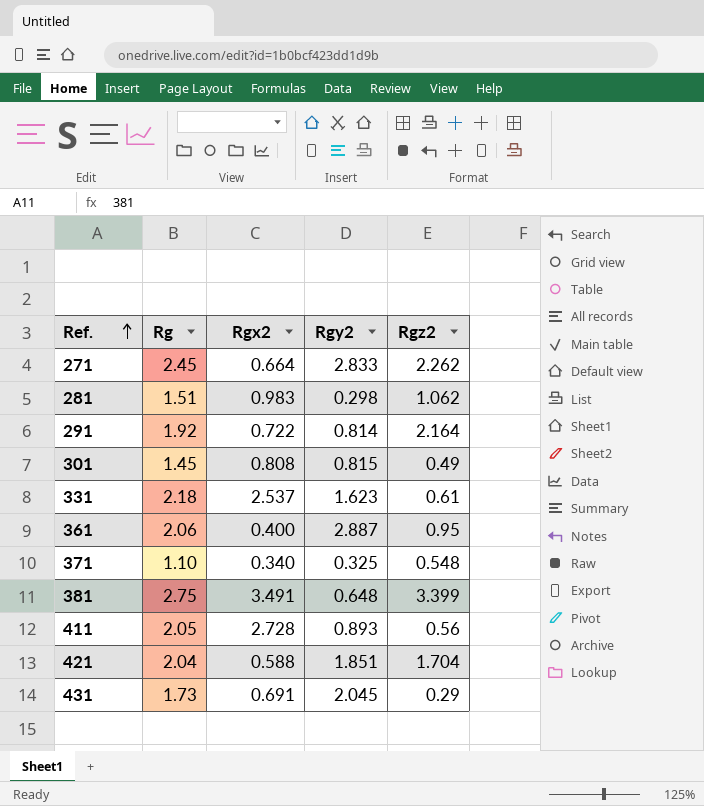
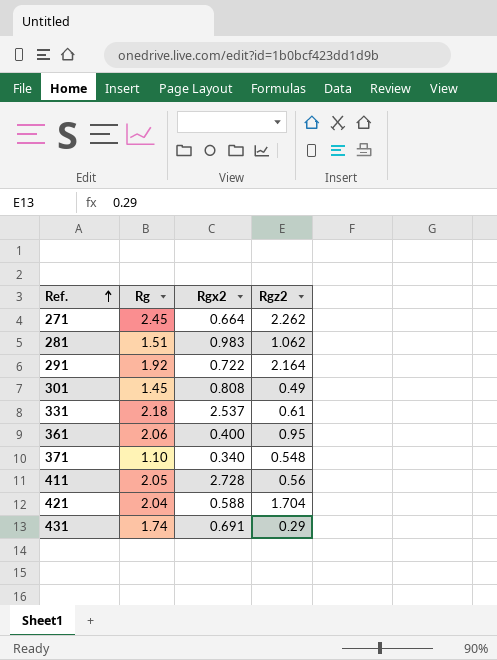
column Rgy2 | position: 4 -> none
row 381: 2.75 | 3.491 | 0.648 | 3.399 -> none
431 | Rg: 1.73 -> 1.74

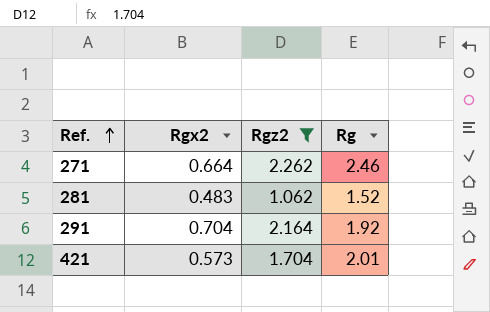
filter: none -> Rgz2 >= 1.062
column Rg | position: 2 -> 4
271 | Rg: 2.45 -> 2.46
281 | Rgx2: 0.983 -> 0.483
281 | Rg: 1.51 -> 1.52
291 | Rgx2: 0.722 -> 0.704
421 | Rgx2: 0.588 -> 0.573
421 | Rg: 2.04 -> 2.01

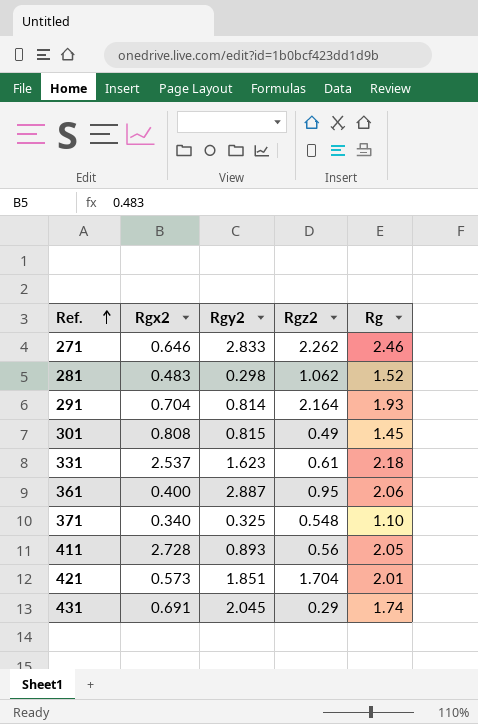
filter: Rgz2 >= 1.062 -> none
column Rgy2 | position: none -> 3
271 | Rgx2: 0.664 -> 0.646
291 | Rg: 1.92 -> 1.93

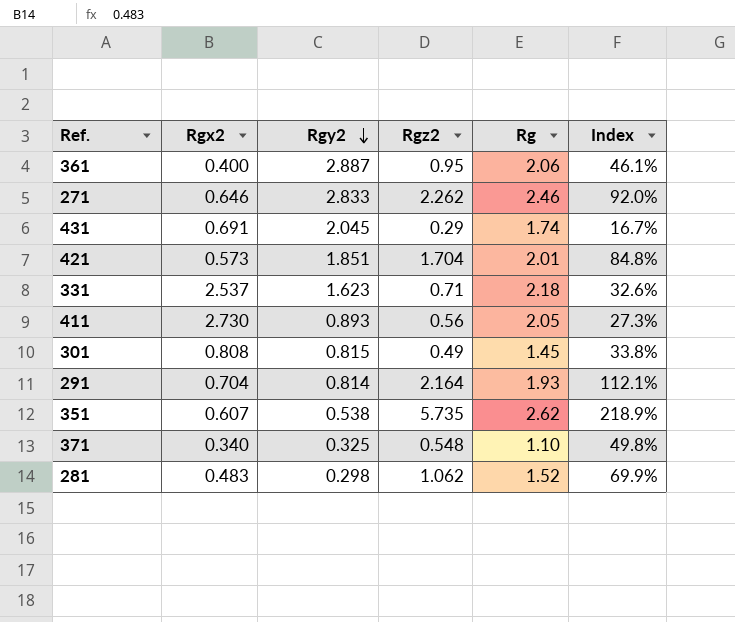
row order: Ref. ascending -> Rgy2 descending
column Index | formula: none -> [Rgz2] / [Rg]
331 | Rgz2: 0.61 -> 0.71
411 | Rgx2: 2.728 -> 2.730
row 351: none -> 0.607 | 0.538 | 5.735 | 2.62 | 218.9%

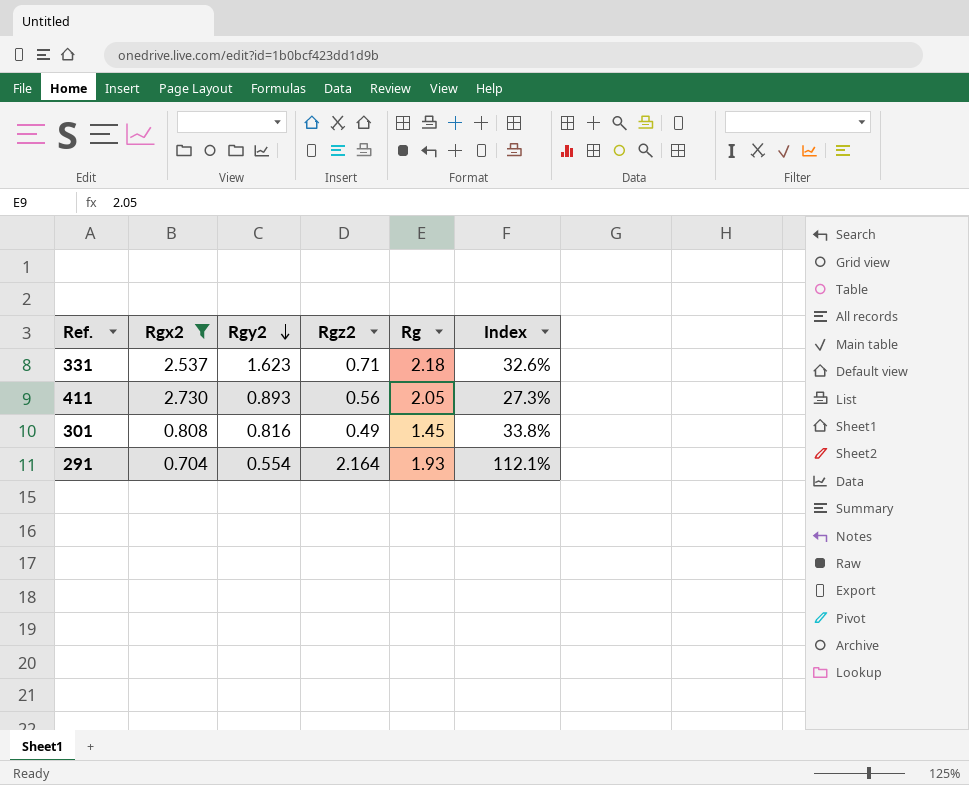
filter: none -> Rgx2 >= 0.704
301 | Rgy2: 0.815 -> 0.816
291 | Rgy2: 0.814 -> 0.554

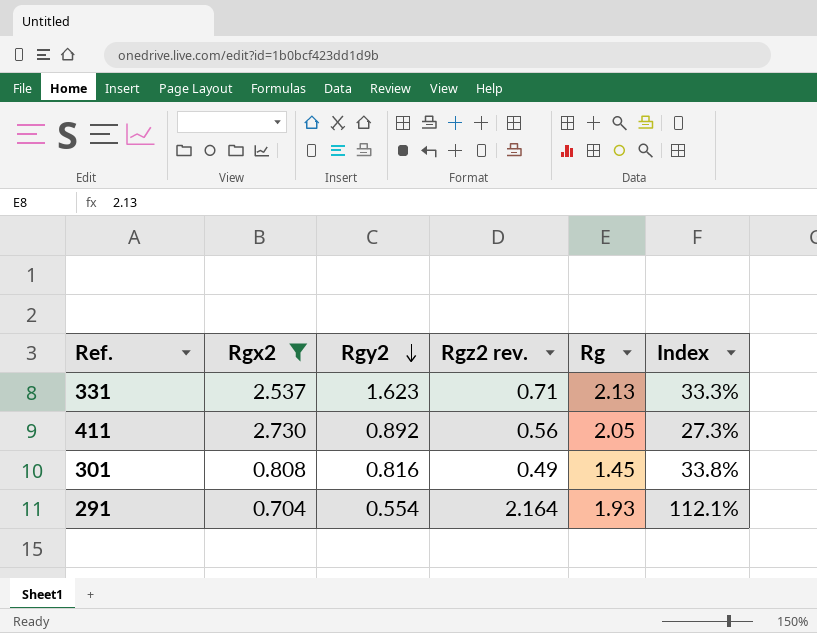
column name: Rgz2 -> Rgz2 rev.
331 | Rg: 2.18 -> 2.13
331 | Index: 32.6% -> 33.3%
411 | Rgy2: 0.893 -> 0.892

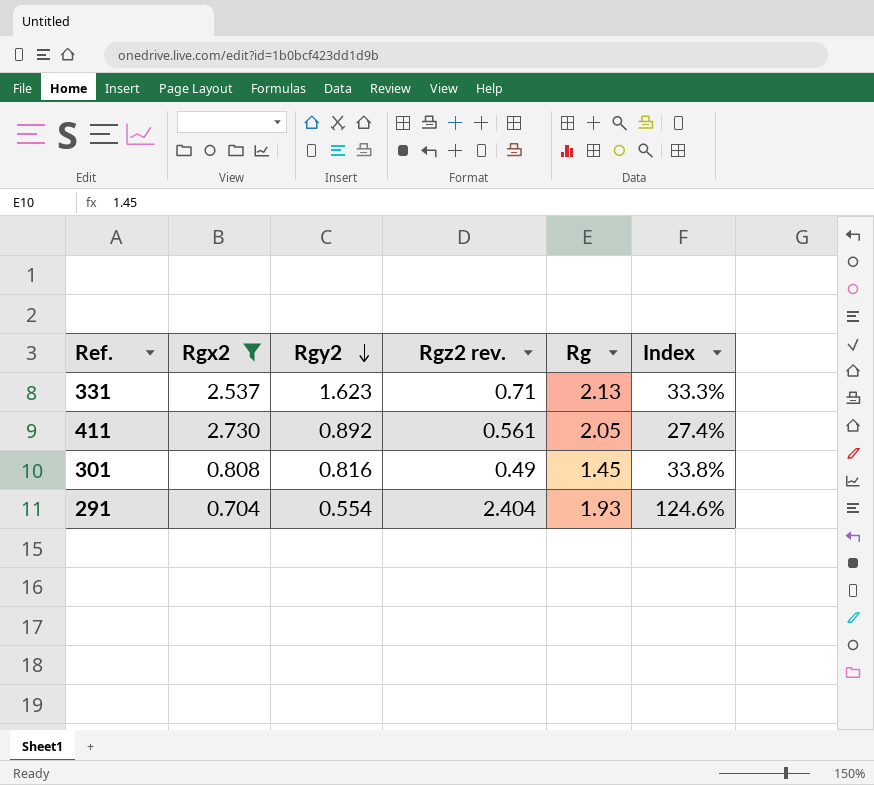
411 | Rgz2 rev.: 0.56 -> 0.561
411 | Index: 27.3% -> 27.4%
291 | Rgz2 rev.: 2.164 -> 2.404
291 | Index: 112.1% -> 124.6%

